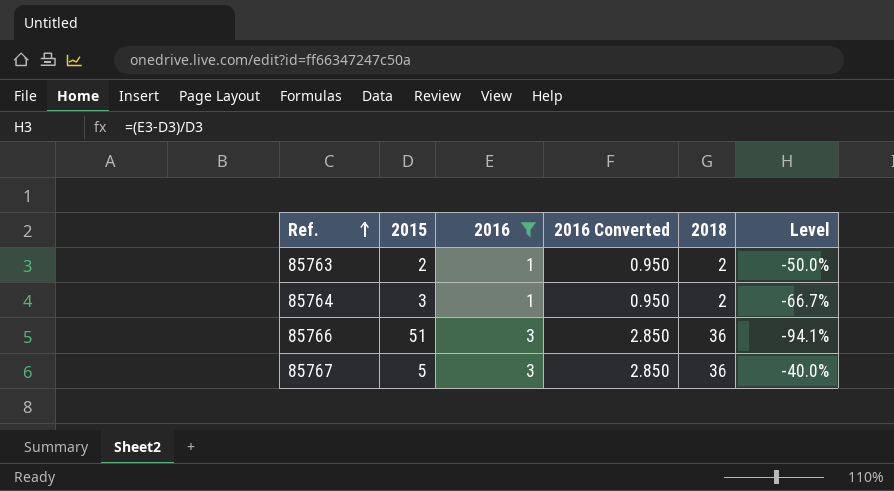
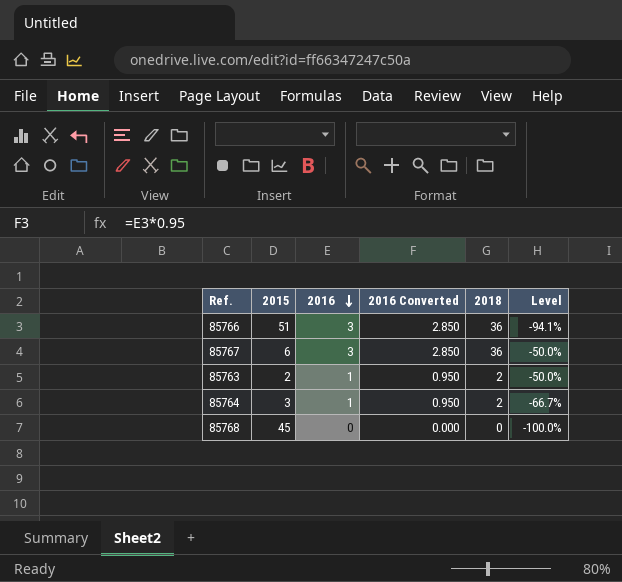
filter: 2016 != 0 -> none
row order: Ref. ascending -> 2016 descending
85767 | 2015: 5 -> 6
85767 | Level: -40.0% -> -50.0%

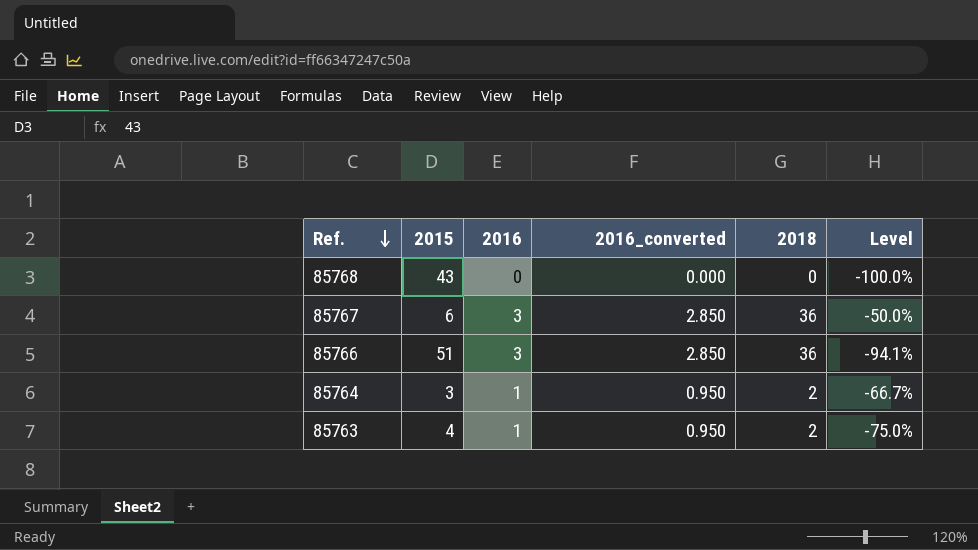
row order: 2016 descending -> Ref. descending
column name: 2016 Converted -> 2016_converted
85768 | 2015: 45 -> 43
85763 | 2015: 2 -> 4
85763 | Level: -50.0% -> -75.0%

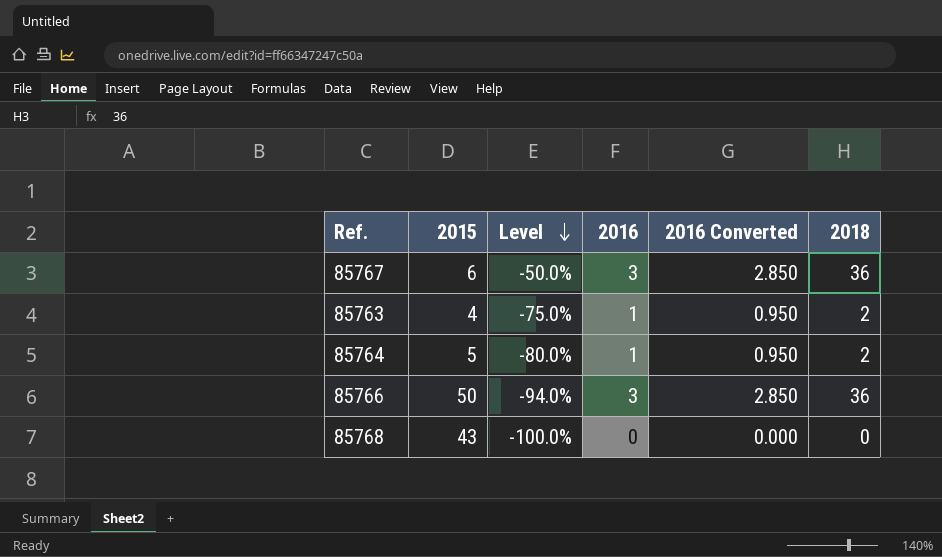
row order: Ref. descending -> Level descending
column Level | position: 6 -> 3
column name: 2016_converted -> 2016 Converted
85764 | 2015: 3 -> 5
85764 | Level: -66.7% -> -80.0%
85766 | 2015: 51 -> 50
85766 | Level: -94.1% -> -94.0%

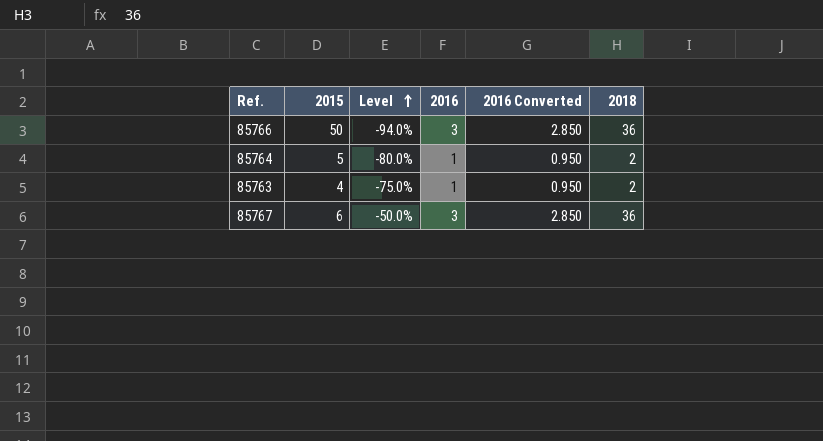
row order: Level descending -> Level ascending
row 85768: 43 | -100.0% | 0 | 0.000 | 0 -> none

